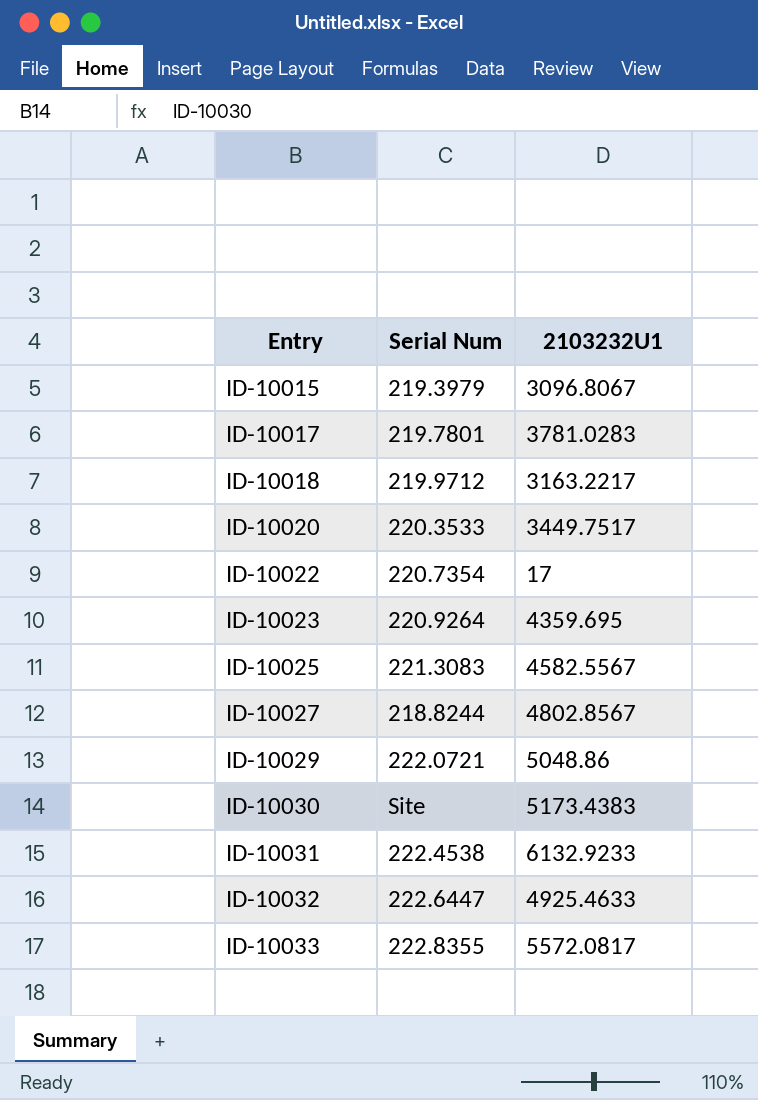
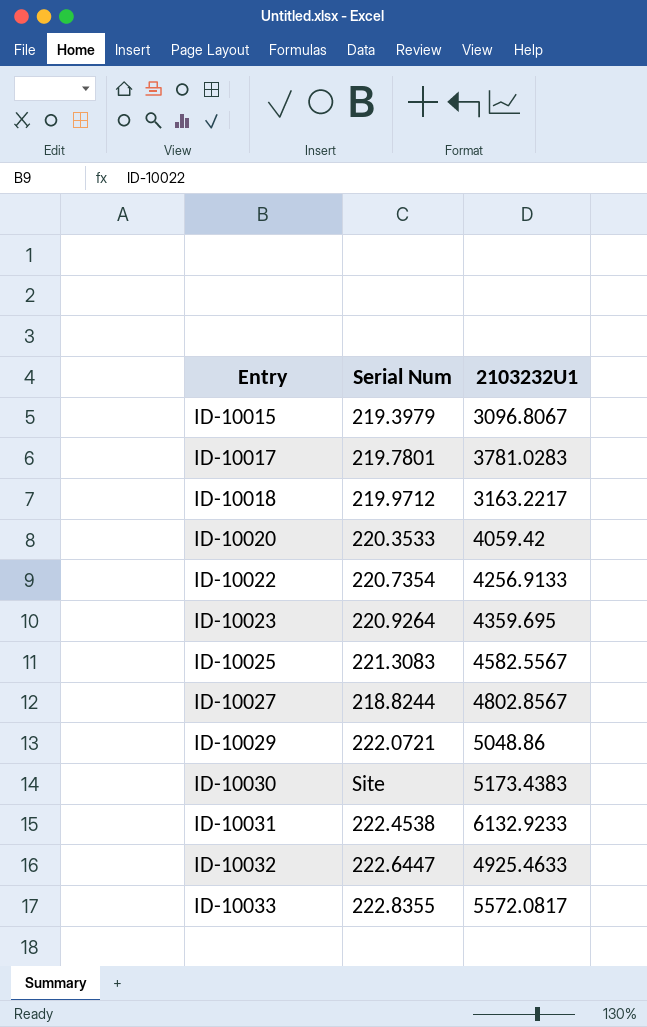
ID-10020 | 2103232U1: 3449.7517 -> 4059.42
ID-10022 | 2103232U1: 17 -> 4256.9133

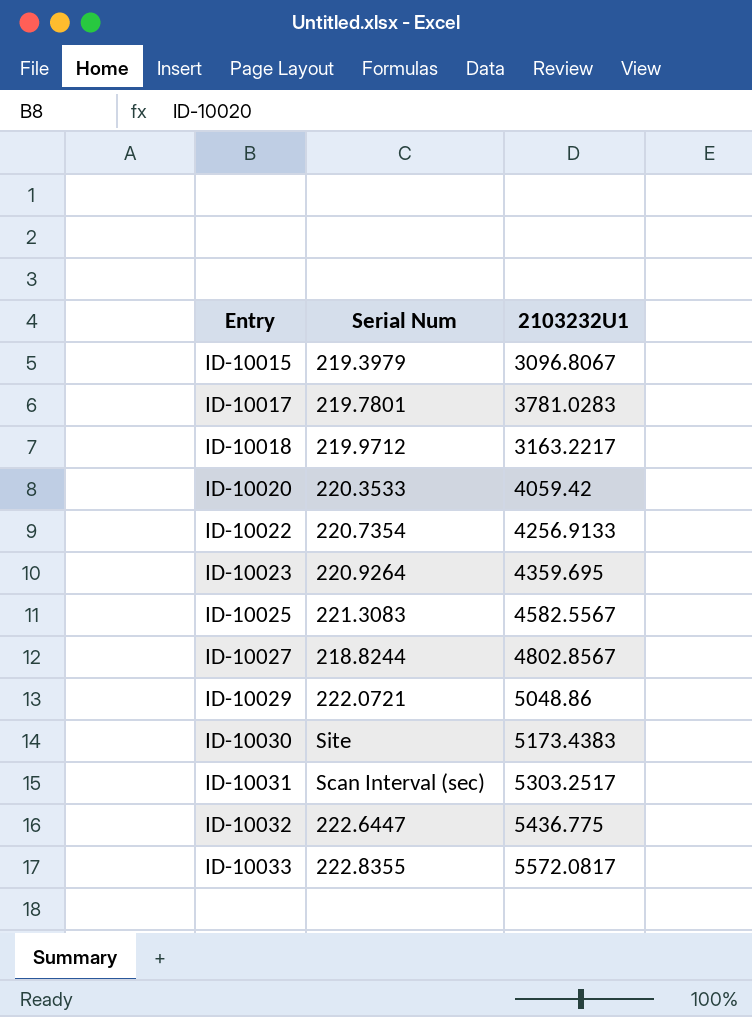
ID-10031 | Serial Num: 222.4538 -> Scan Interval (sec)
ID-10031 | 2103232U1: 6132.9233 -> 5303.2517
ID-10032 | 2103232U1: 4925.4633 -> 5436.775

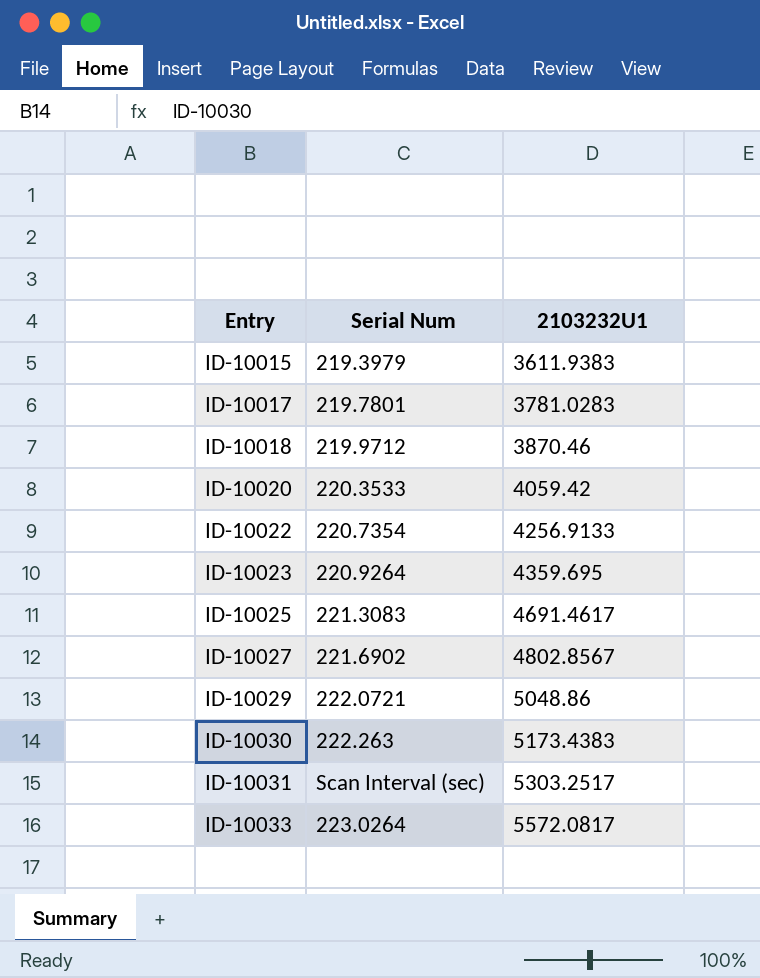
row ID-10032: 222.6447 | 5436.775 -> none
ID-10015 | 2103232U1: 3096.8067 -> 3611.9383
ID-10018 | 2103232U1: 3163.2217 -> 3870.46
ID-10025 | 2103232U1: 4582.5567 -> 4691.4617
ID-10027 | Serial Num: 218.8244 -> 221.6902
ID-10030 | Serial Num: Site -> 222.263
ID-10033 | Serial Num: 222.8355 -> 223.0264

